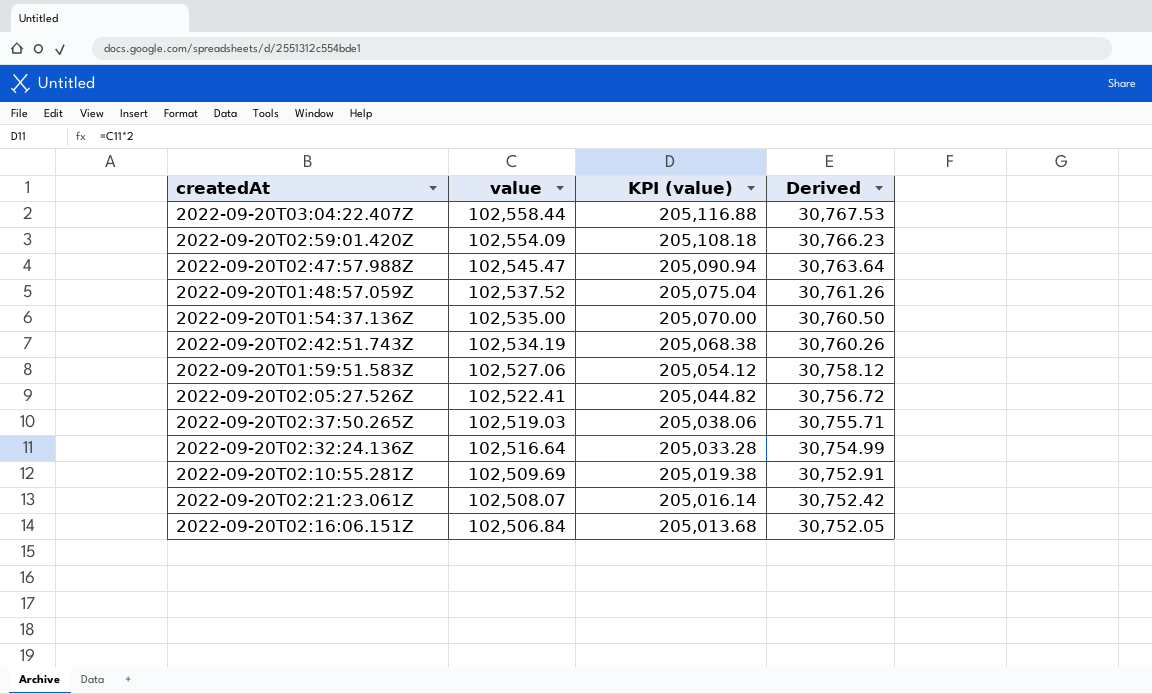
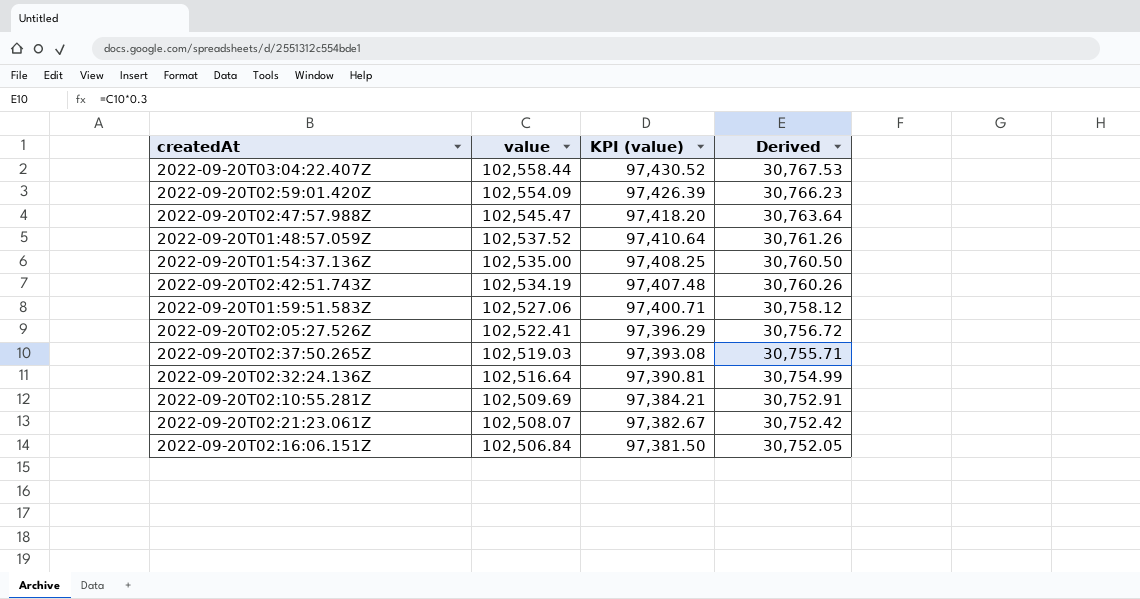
column KPI (value) | formula: [value] * 2 -> [value] * 0.95

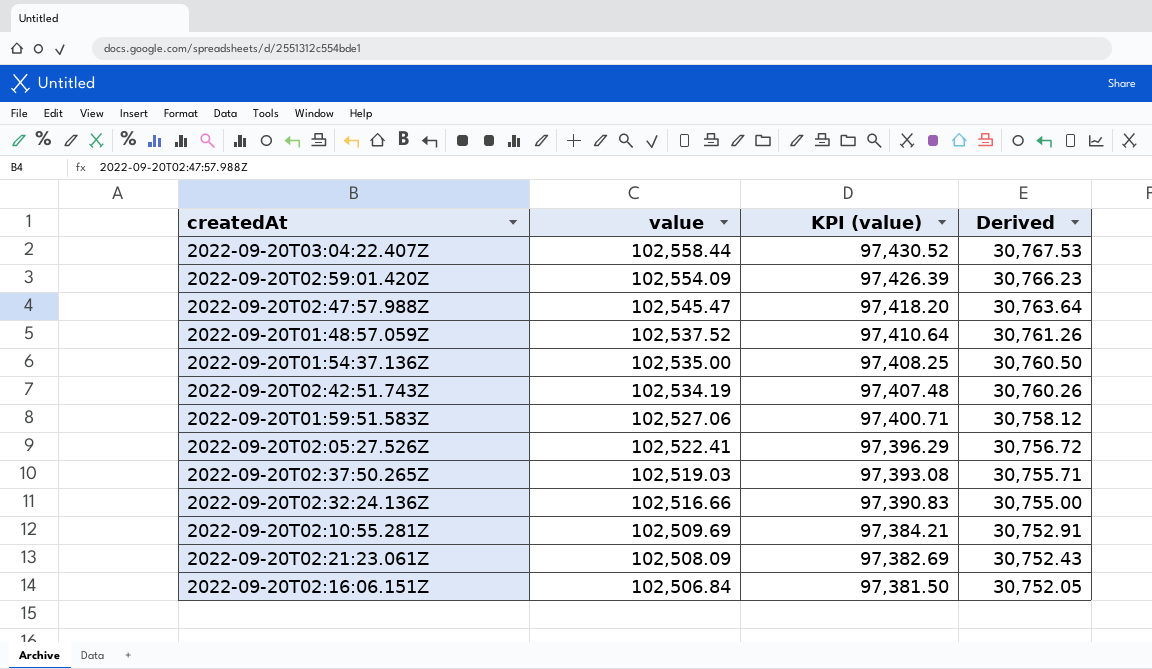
2022-09-20T02:32:24.136Z | value: 102,516.64 -> 102,516.66
2022-09-20T02:32:24.136Z | KPI (value): 97,390.81 -> 97,390.83
2022-09-20T02:32:24.136Z | Derived: 30,754.99 -> 30,755.00
2022-09-20T02:21:23.061Z | value: 102,508.07 -> 102,508.09
2022-09-20T02:21:23.061Z | KPI (value): 97,382.67 -> 97,382.69
2022-09-20T02:21:23.061Z | Derived: 30,752.42 -> 30,752.43

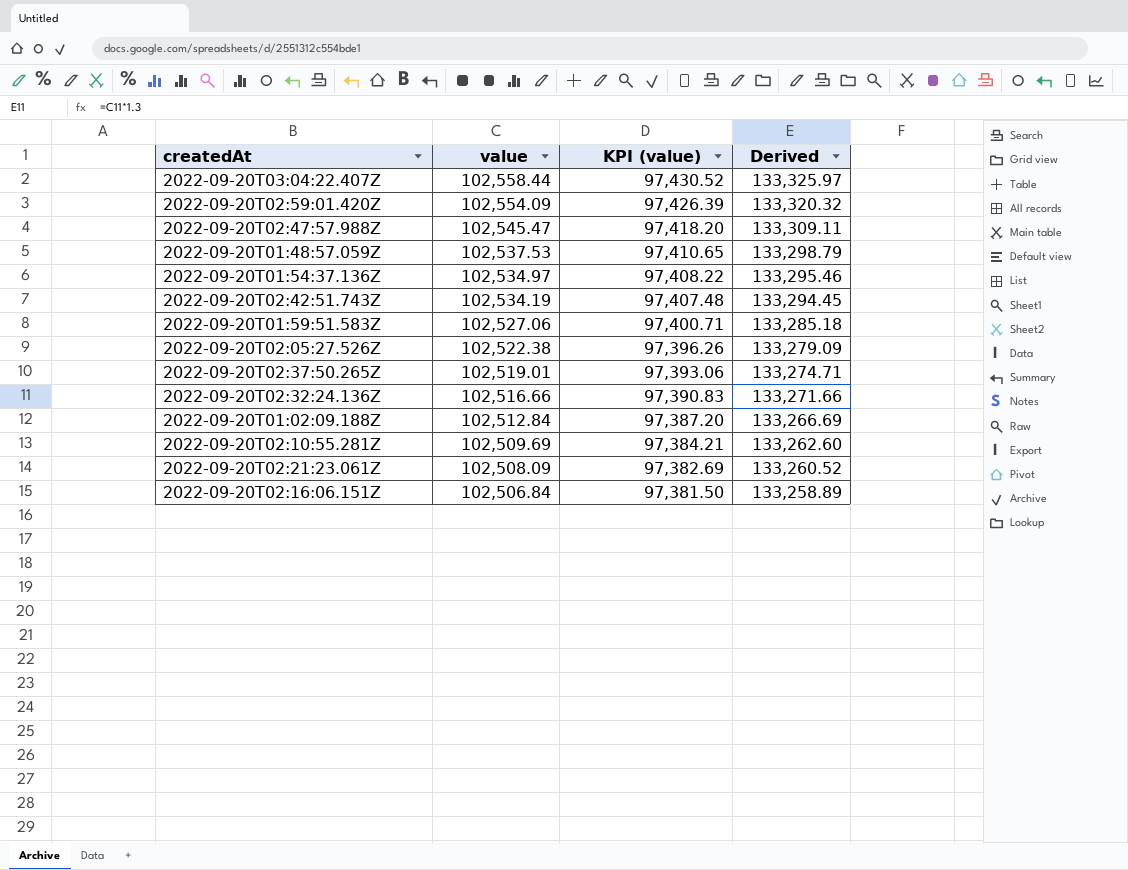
column Derived | formula: [value] * 0.3 -> [value] * 1.3
2022-09-20T01:48:57.059Z | value: 102,537.52 -> 102,537.53
2022-09-20T01:48:57.059Z | KPI (value): 97,410.64 -> 97,410.65
2022-09-20T01:54:37.136Z | value: 102,535.00 -> 102,534.97
2022-09-20T01:54:37.136Z | KPI (value): 97,408.25 -> 97,408.22
2022-09-20T02:05:27.526Z | value: 102,522.41 -> 102,522.38
2022-09-20T02:05:27.526Z | KPI (value): 97,396.29 -> 97,396.26
2022-09-20T02:37:50.265Z | value: 102,519.03 -> 102,519.01
2022-09-20T02:37:50.265Z | KPI (value): 97,393.08 -> 97,393.06
row 2022-09-20T01:02:09.188Z: none -> 102,512.84 | 97,387.20 | 133,266.69

